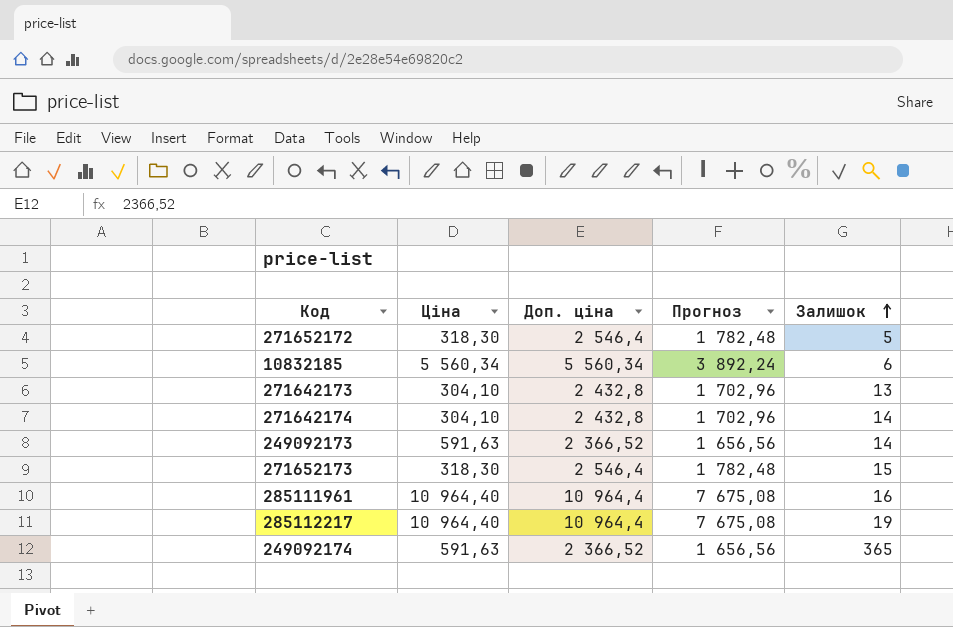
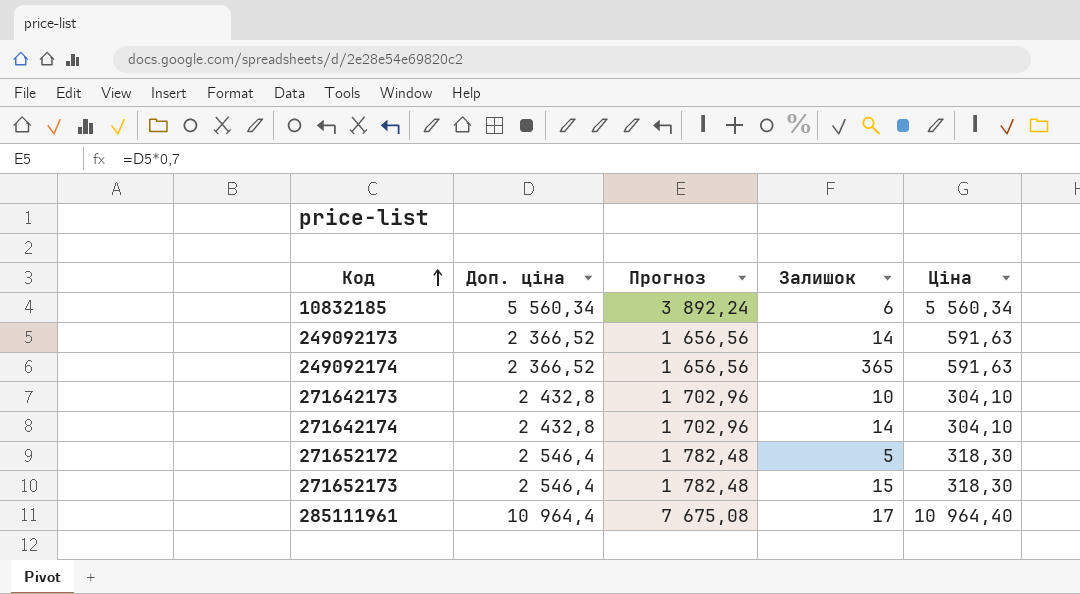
row order: Залишок ascending -> Код ascending
column Ціна | position: 2 -> 5
row 285112217: 10 964,40 | 10 964,4 | 7 675,08 | 19 -> none
271642173 | Залишок: 13 -> 10
285111961 | Залишок: 16 -> 17

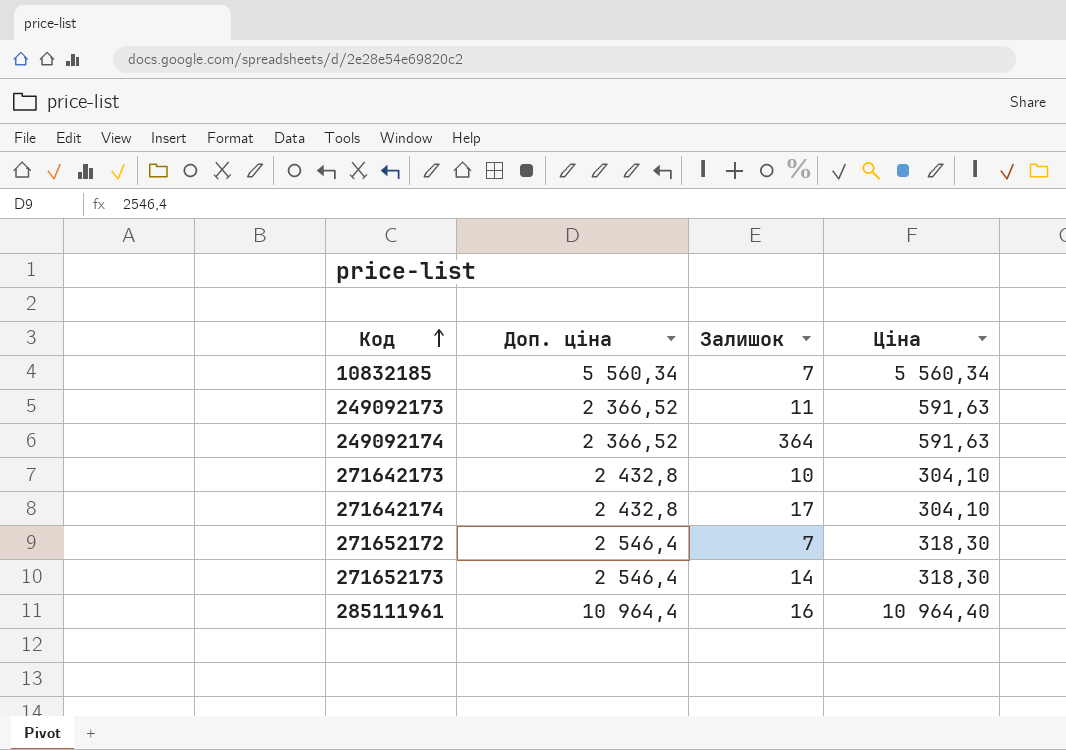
column Прогноз | formula: [Доп. ціна] * 0,7 -> none
10832185 | Залишок: 6 -> 7
249092173 | Залишок: 14 -> 11
249092174 | Залишок: 365 -> 364
271642174 | Залишок: 14 -> 17
271652172 | Залишок: 5 -> 7
271652173 | Залишок: 15 -> 14
285111961 | Залишок: 17 -> 16

